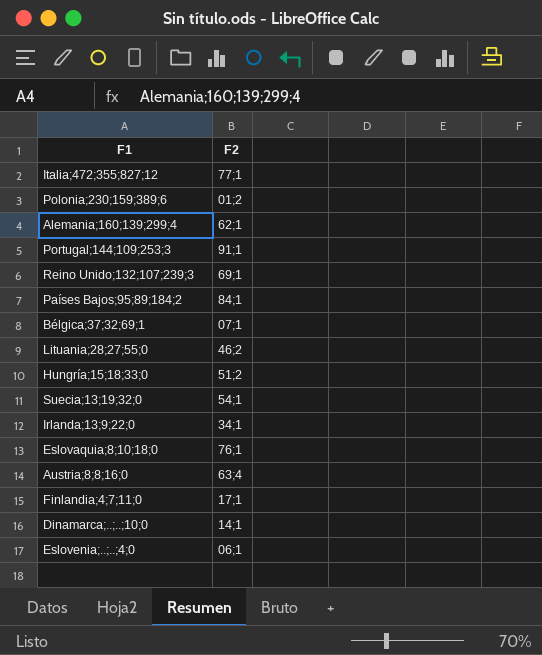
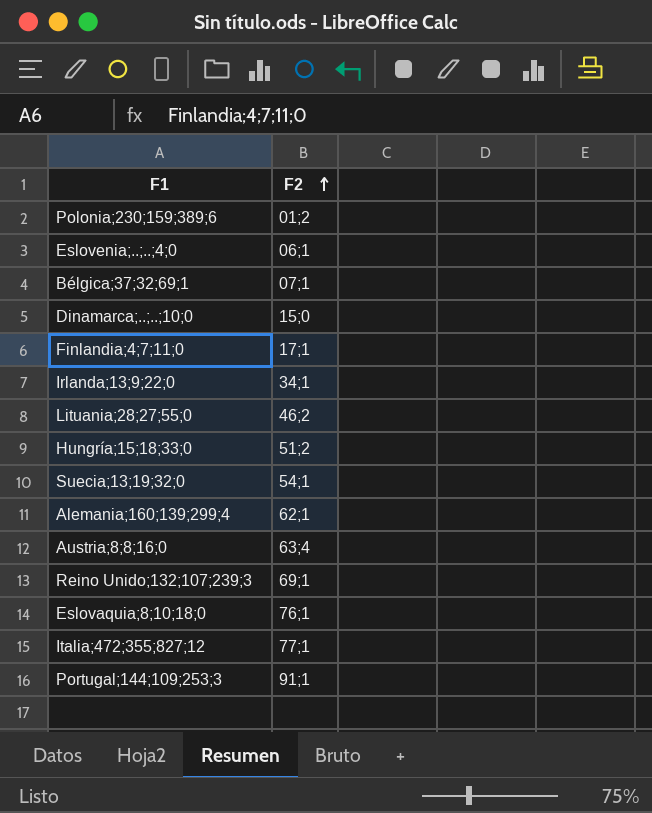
row order: none -> F2 ascending
row Países Bajos;95;89;184;2: 84;1 -> none
Dinamarca;..;..;10;0 | F2: 14;1 -> 15;0

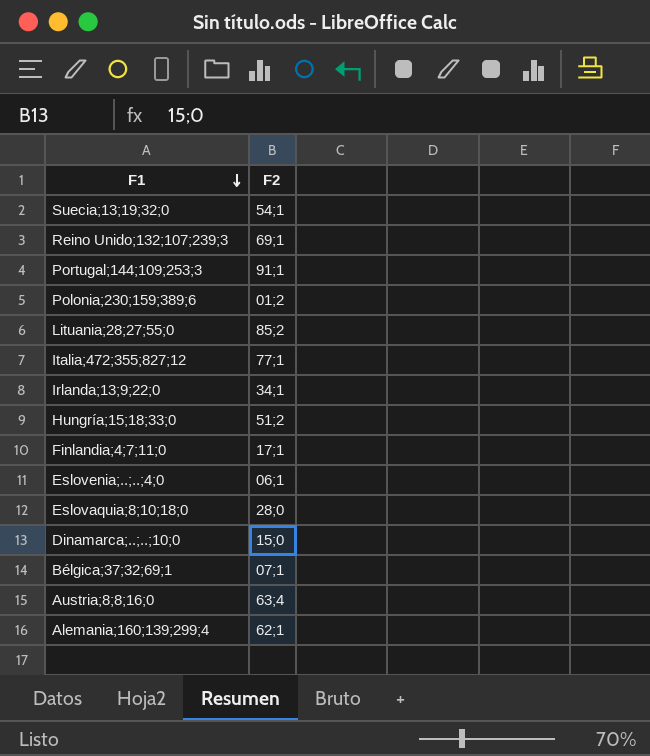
row order: F2 ascending -> F1 descending
Lituania;28;27;55;0 | F2: 46;2 -> 85;2
Eslovaquia;8;10;18;0 | F2: 76;1 -> 28;0

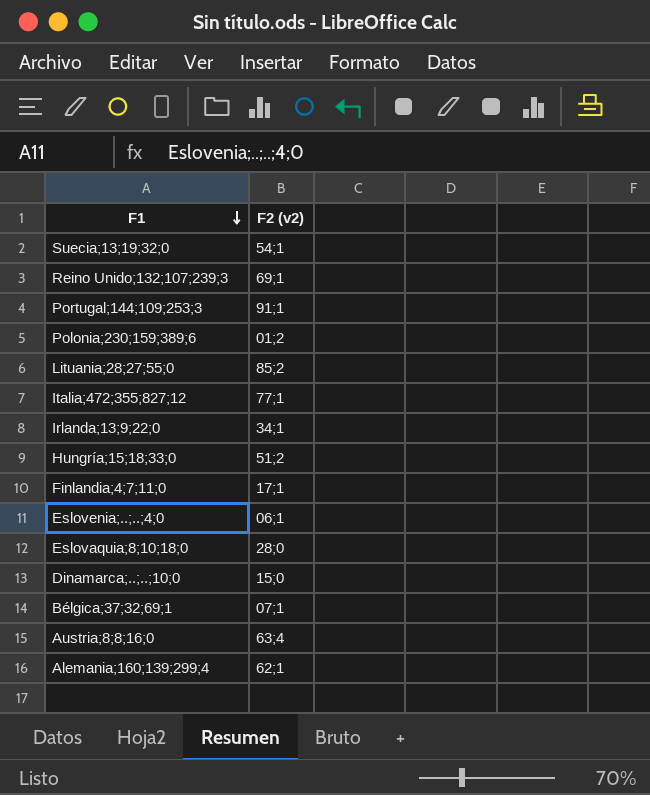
column name: F2 -> F2 (v2)

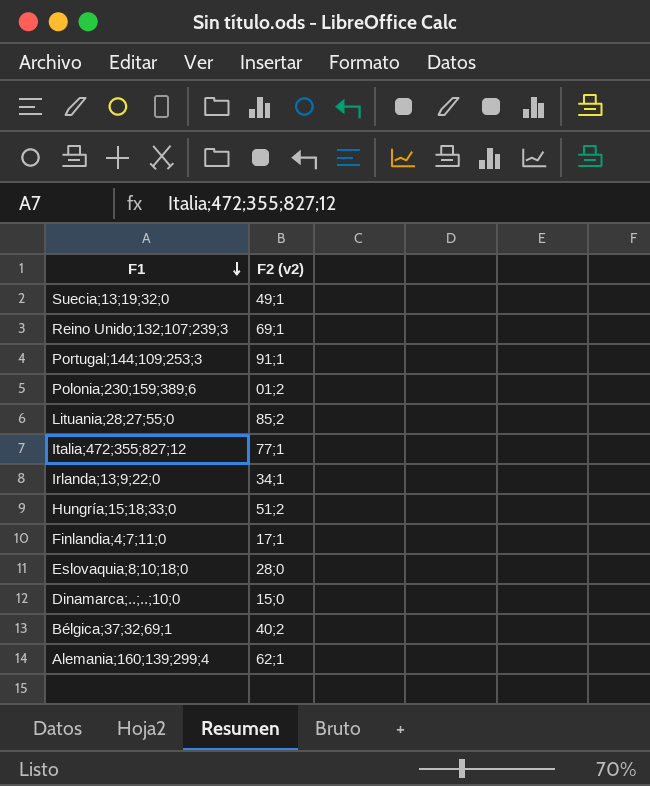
row Eslovenia;..;..;4;0: 06;1 -> none
row Austria;8;8;16;0: 63;4 -> none
Suecia;13;19;32;0 | F2 (v2): 54;1 -> 49;1
Bélgica;37;32;69;1 | F2 (v2): 07;1 -> 40;2

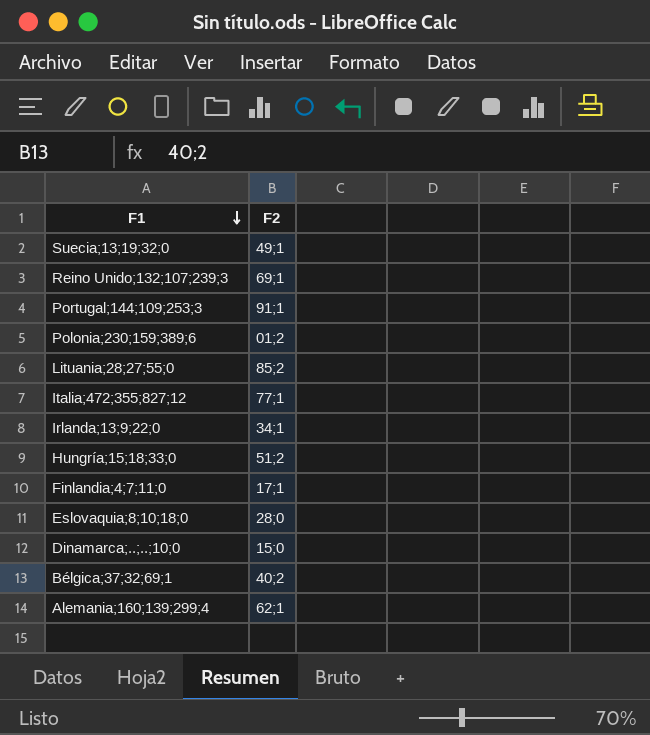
column name: F2 (v2) -> F2

